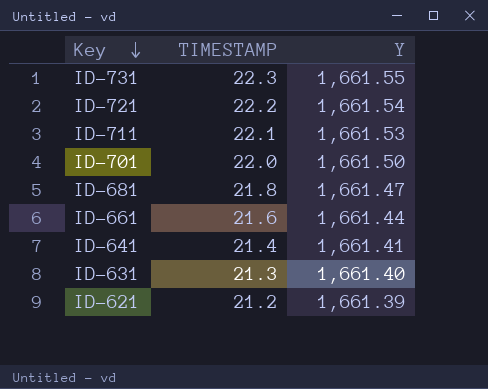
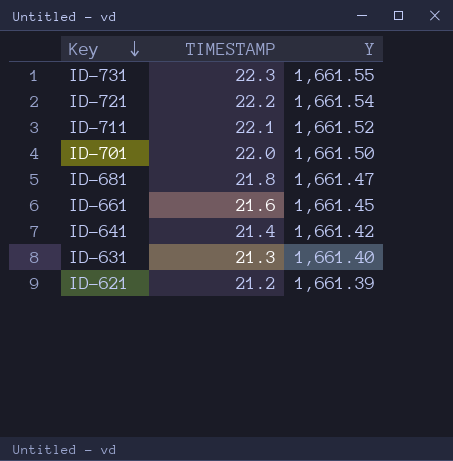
ID-711 | Y: 1,661.53 -> 1,661.52
ID-661 | Y: 1,661.44 -> 1,661.45
ID-641 | Y: 1,661.41 -> 1,661.42

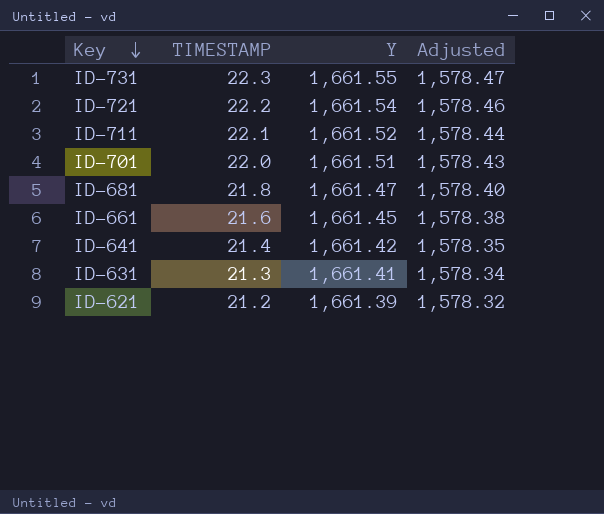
column Adjusted | formula: none -> [Y] * 0.95
ID-701 | Y: 1,661.50 -> 1,661.51
ID-631 | Y: 1,661.40 -> 1,661.41

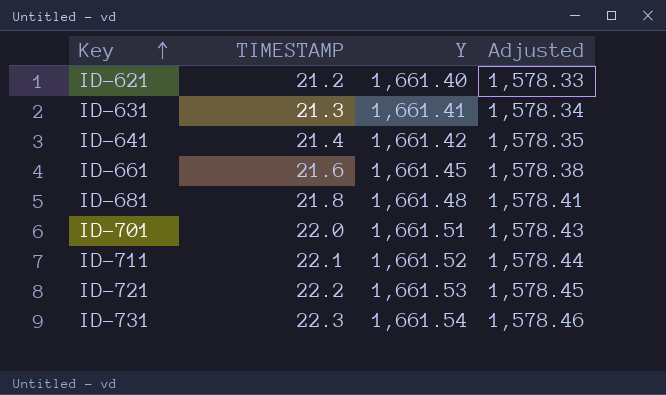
row order: Key descending -> Key ascending
ID-621 | Y: 1,661.39 -> 1,661.40
ID-621 | Adjusted: 1,578.32 -> 1,578.33
ID-681 | Y: 1,661.47 -> 1,661.48
ID-681 | Adjusted: 1,578.40 -> 1,578.41
ID-721 | Y: 1,661.54 -> 1,661.53
ID-721 | Adjusted: 1,578.46 -> 1,578.45
ID-731 | Y: 1,661.55 -> 1,661.54
ID-731 | Adjusted: 1,578.47 -> 1,578.46

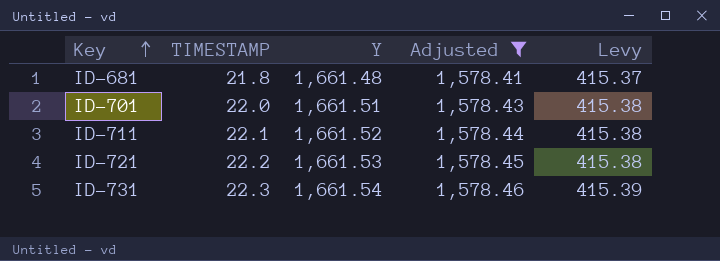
filter: none -> Adjusted >= 1,578.41
column Levy | formula: none -> [Y] * 0.25

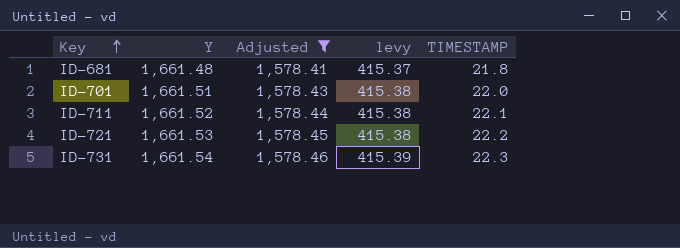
column name: Levy -> levy
column TIMESTAMP | position: 2 -> 5

